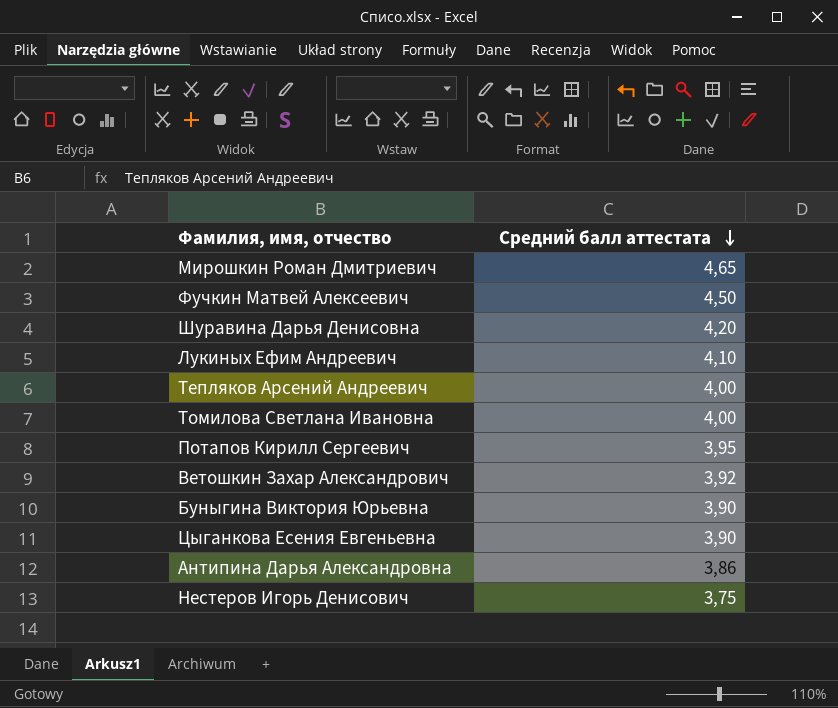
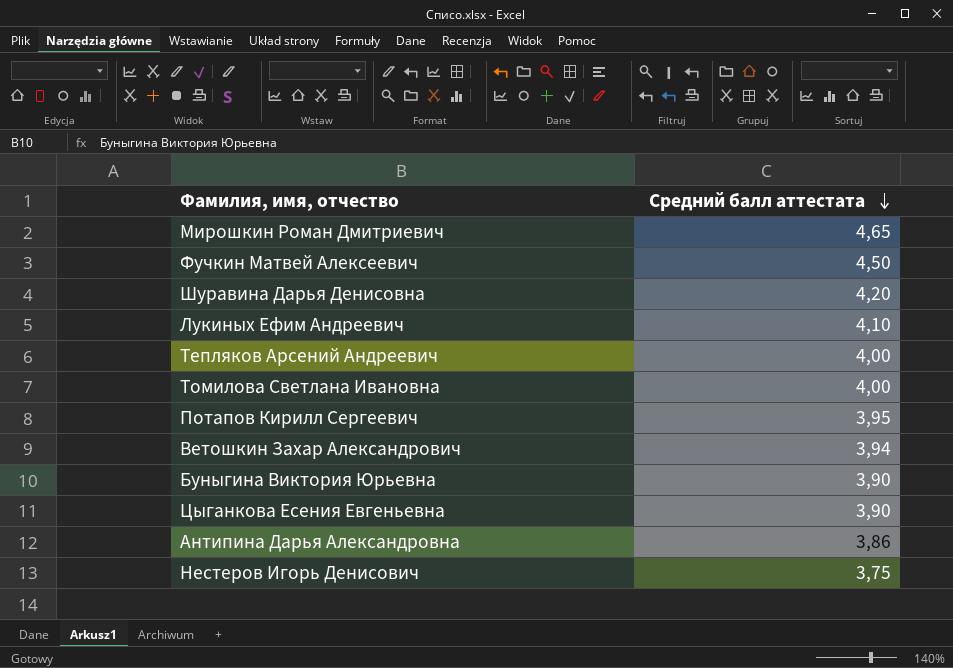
Ветошкин Захар Александрович | Средний балл аттестата: 3,92 -> 3,94

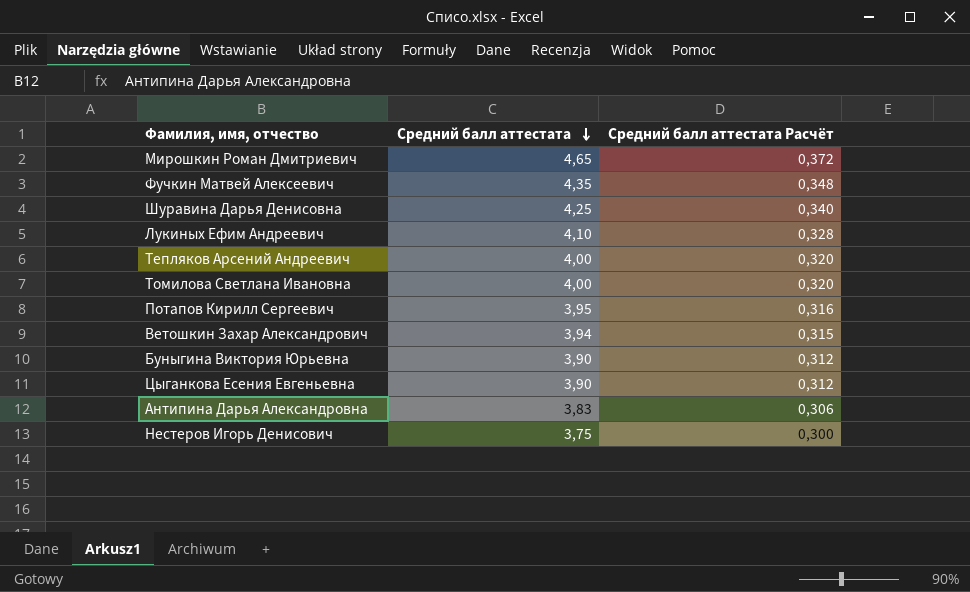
column Средний балл аттестата Расчёт | formula: none -> [Средний балл аттестата] * 0,08
Фучкин Матвей Алексеевич | Средний балл аттестата: 4,50 -> 4,35
Шуравина Дарья Денисовна | Средний балл аттестата: 4,20 -> 4,25
Антипина Дарья Александровна | Средний балл аттестата: 3,86 -> 3,83

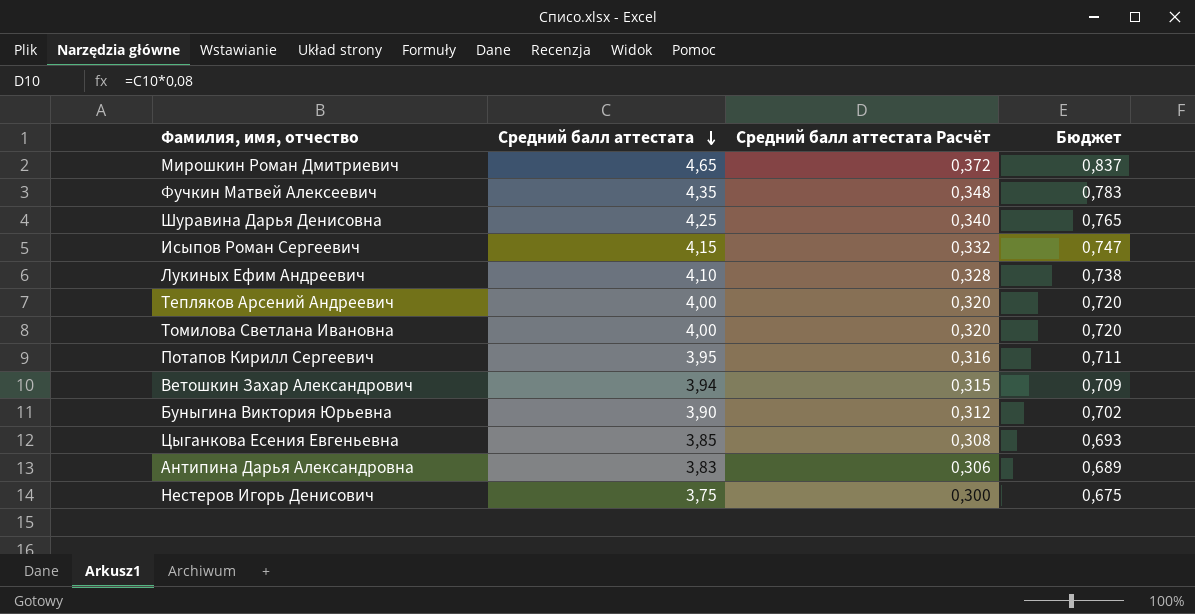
column Бюджет | formula: none -> [Средний балл аттестата] * 0,18
row Исыпов Роман Сергеевич: none -> 4,15 | 0,332 | 0,747
Цыганкова Есения Евгеньевна | Средний балл аттестата: 3,90 -> 3,85
Цыганкова Есения Евгеньевна | Средний балл аттестата Расчёт: 0,312 -> 0,308

